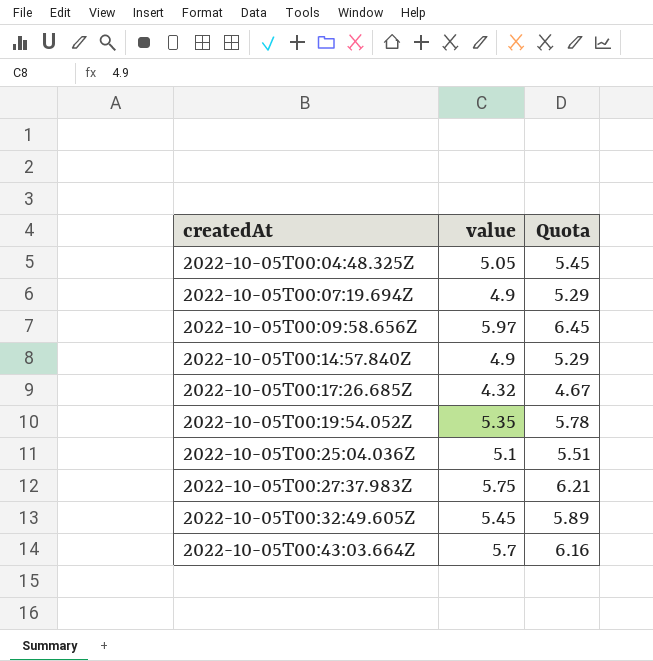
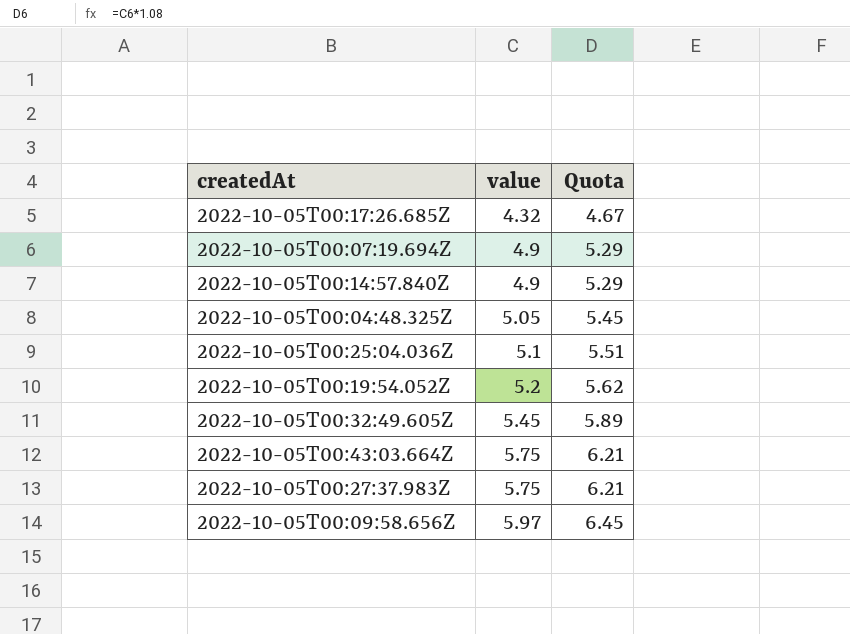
row order: createdAt ascending -> value ascending
2022-10-05T00:19:54.052Z | value: 5.35 -> 5.2
2022-10-05T00:19:54.052Z | Quota: 5.78 -> 5.62
2022-10-05T00:43:03.664Z | value: 5.7 -> 5.75
2022-10-05T00:43:03.664Z | Quota: 6.16 -> 6.21

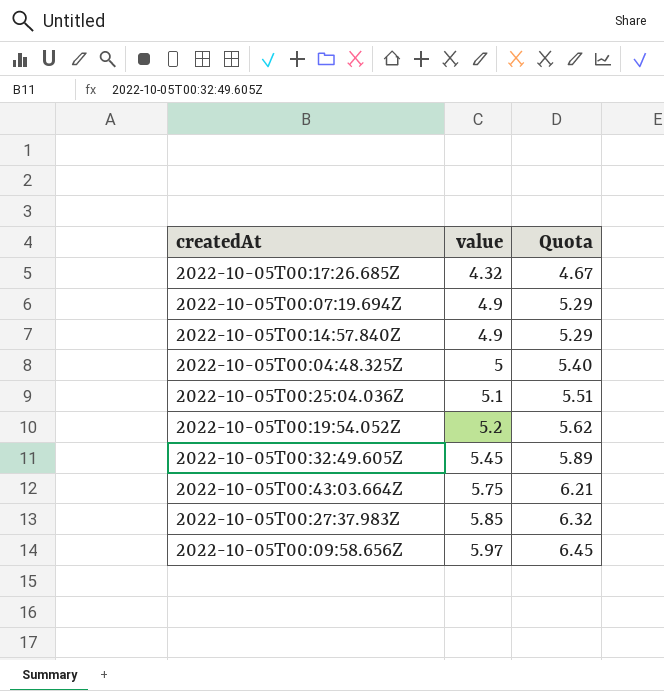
2022-10-05T00:04:48.325Z | value: 5.05 -> 5
2022-10-05T00:04:48.325Z | Quota: 5.45 -> 5.40
2022-10-05T00:27:37.983Z | value: 5.75 -> 5.85
2022-10-05T00:27:37.983Z | Quota: 6.21 -> 6.32

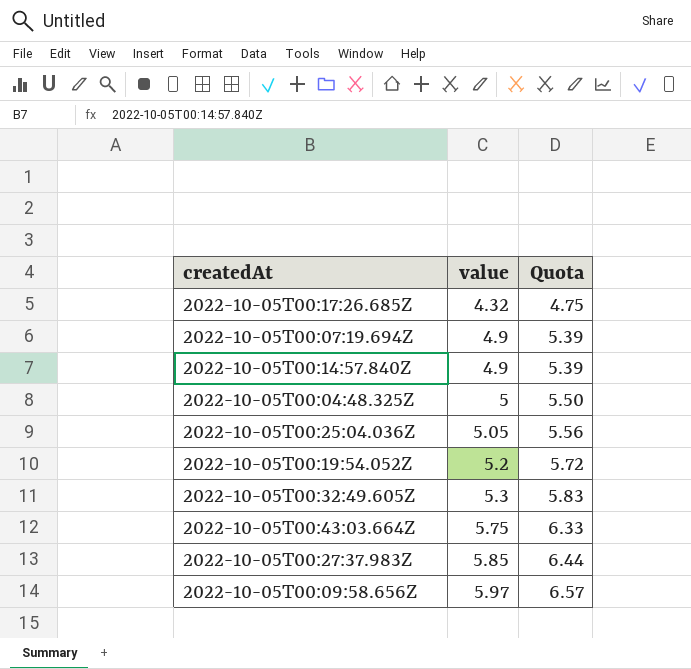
column Quota | formula: [value] * 1.08 -> [value] * 1.1
2022-10-05T00:25:04.036Z | value: 5.1 -> 5.05
2022-10-05T00:32:49.605Z | value: 5.45 -> 5.3

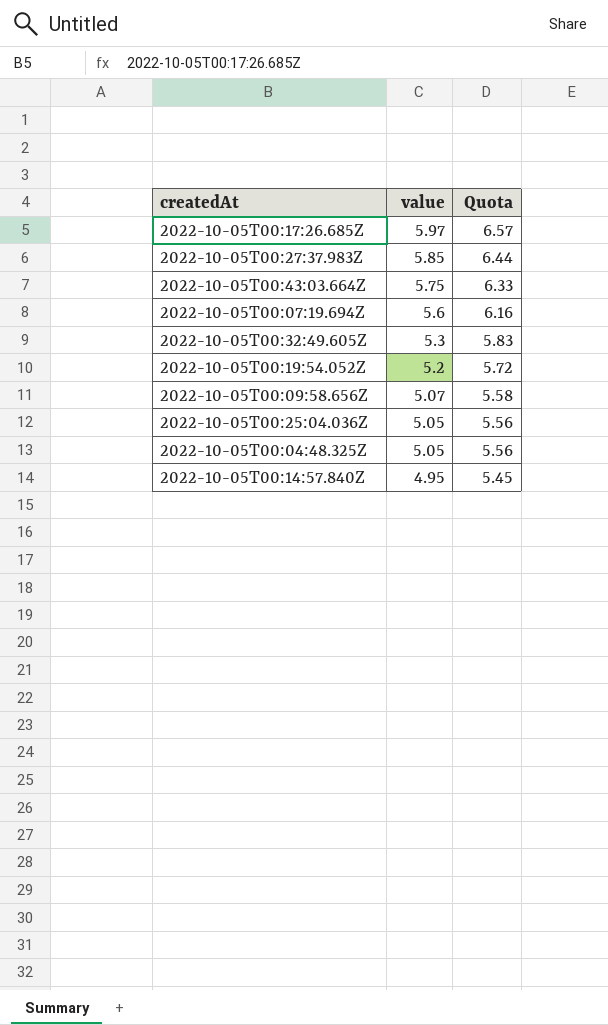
row order: value ascending -> value descending
2022-10-05T00:17:26.685Z | value: 4.32 -> 5.97
2022-10-05T00:17:26.685Z | Quota: 4.75 -> 6.57
2022-10-05T00:07:19.694Z | value: 4.9 -> 5.6
2022-10-05T00:07:19.694Z | Quota: 5.39 -> 6.16
2022-10-05T00:09:58.656Z | value: 5.97 -> 5.07
2022-10-05T00:09:58.656Z | Quota: 6.57 -> 5.58
2022-10-05T00:04:48.325Z | value: 5 -> 5.05
2022-10-05T00:04:48.325Z | Quota: 5.50 -> 5.56
2022-10-05T00:14:57.840Z | value: 4.9 -> 4.95
2022-10-05T00:14:57.840Z | Quota: 5.39 -> 5.45

